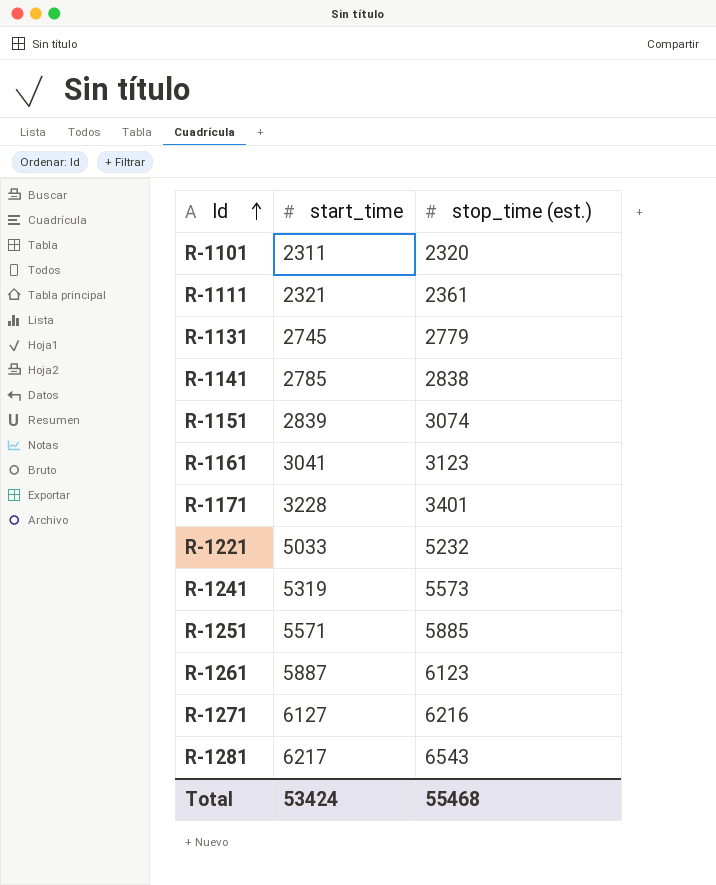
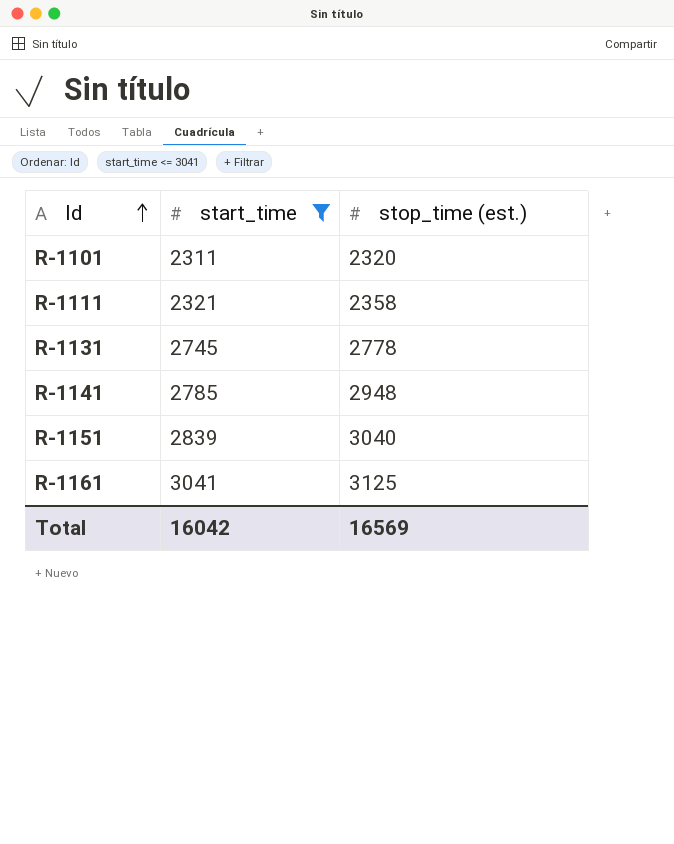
filter: none -> start_time <= 3041
R-1111 | stop_time (est.): 2361 -> 2358
R-1131 | stop_time (est.): 2779 -> 2778
R-1141 | stop_time (est.): 2838 -> 2948
R-1151 | stop_time (est.): 3074 -> 3040
R-1161 | stop_time (est.): 3123 -> 3125
Total | start_time: 53424 -> 16042
Total | stop_time (est.): 55468 -> 16569

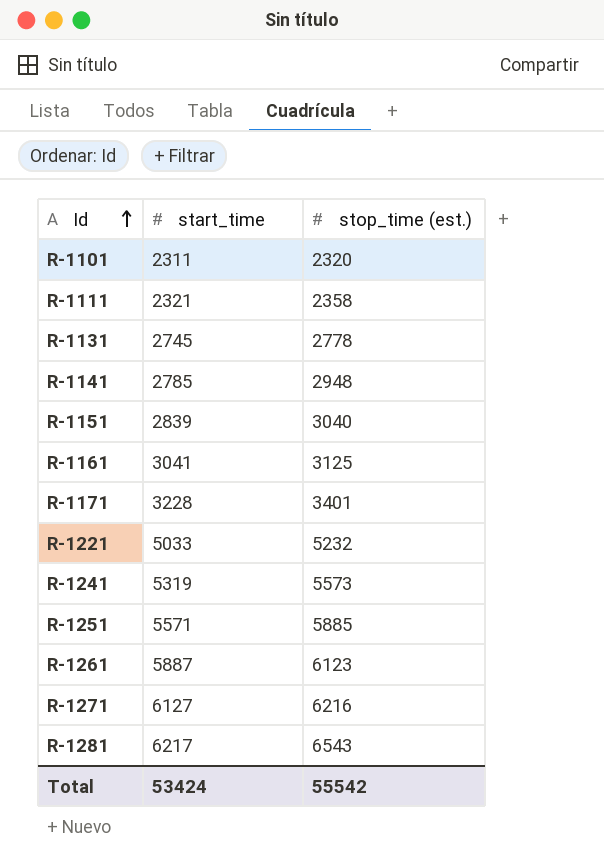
filter: start_time <= 3041 -> none
Total | start_time: 16042 -> 53424
Total | stop_time (est.): 16569 -> 55542

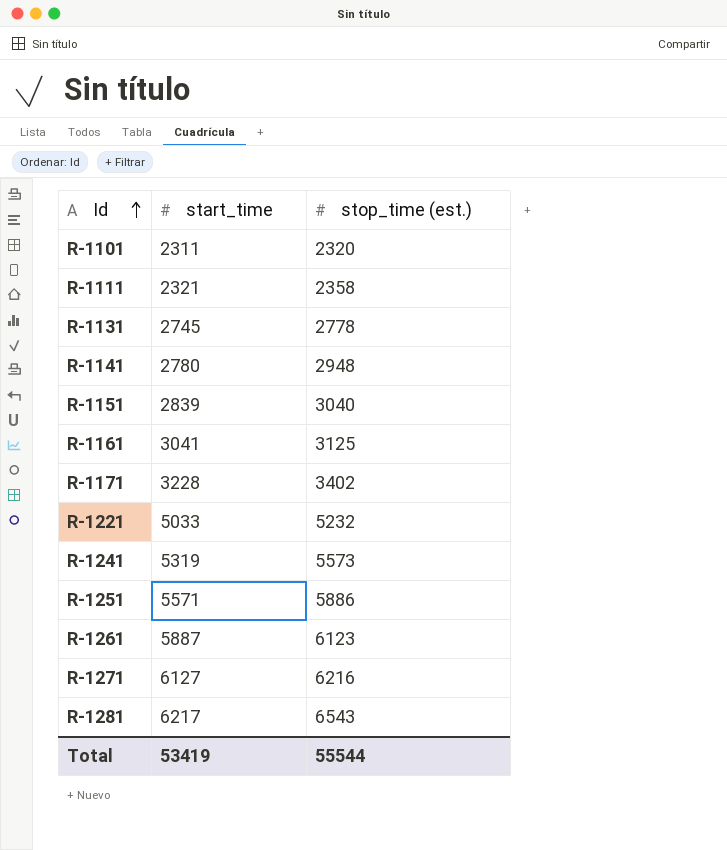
R-1141 | start_time: 2785 -> 2780
R-1171 | stop_time (est.): 3401 -> 3402
R-1251 | stop_time (est.): 5885 -> 5886
Total | start_time: 53424 -> 53419
Total | stop_time (est.): 55542 -> 55544

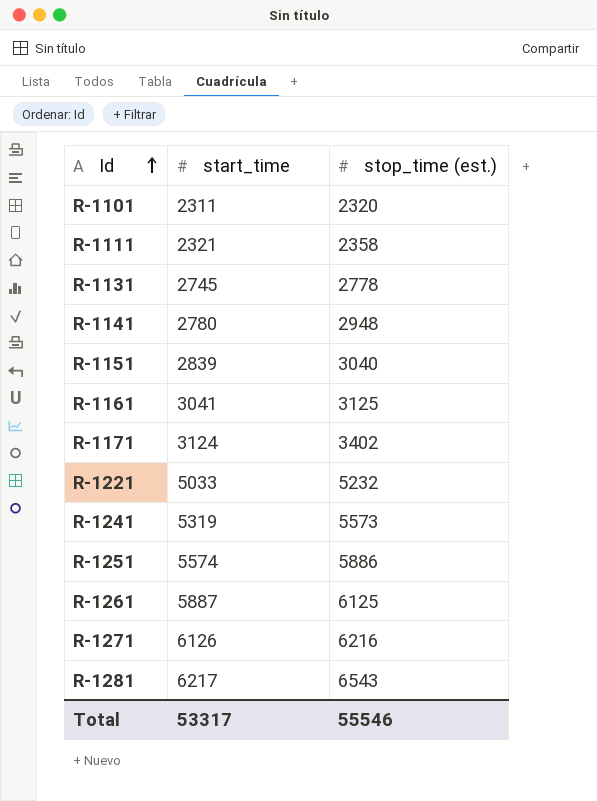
R-1171 | start_time: 3228 -> 3124
R-1251 | start_time: 5571 -> 5574
R-1261 | stop_time (est.): 6123 -> 6125
R-1271 | start_time: 6127 -> 6126
Total | start_time: 53419 -> 53317
Total | stop_time (est.): 55544 -> 55546

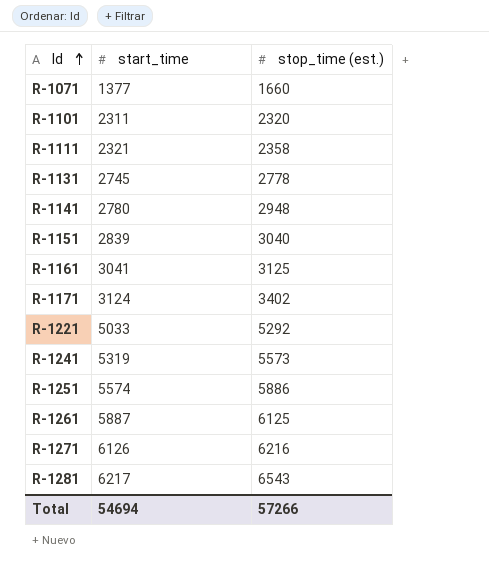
row R-1071: none -> 1377 | 1660
R-1221 | stop_time (est.): 5232 -> 5292
Total | start_time: 53317 -> 54694
Total | stop_time (est.): 55546 -> 57266

